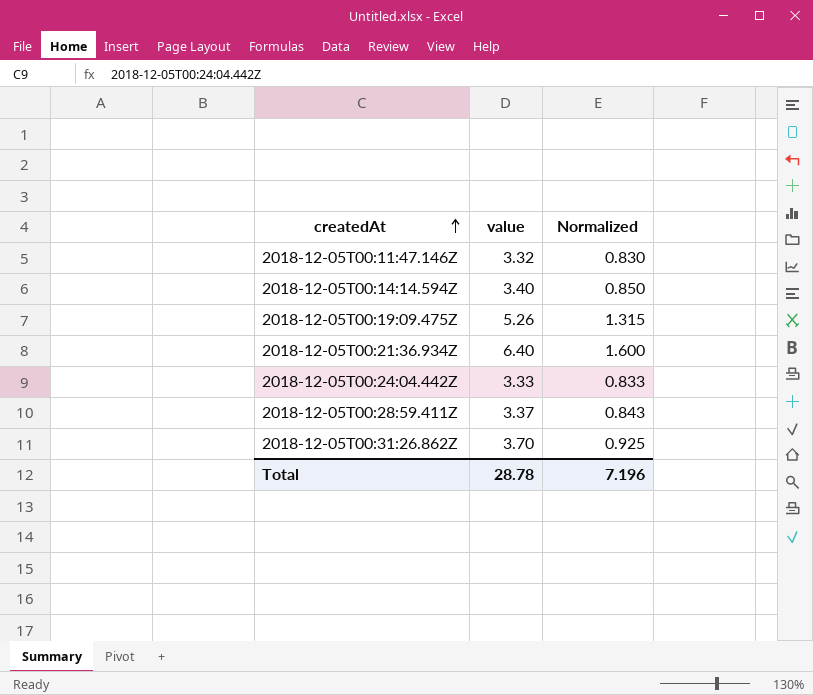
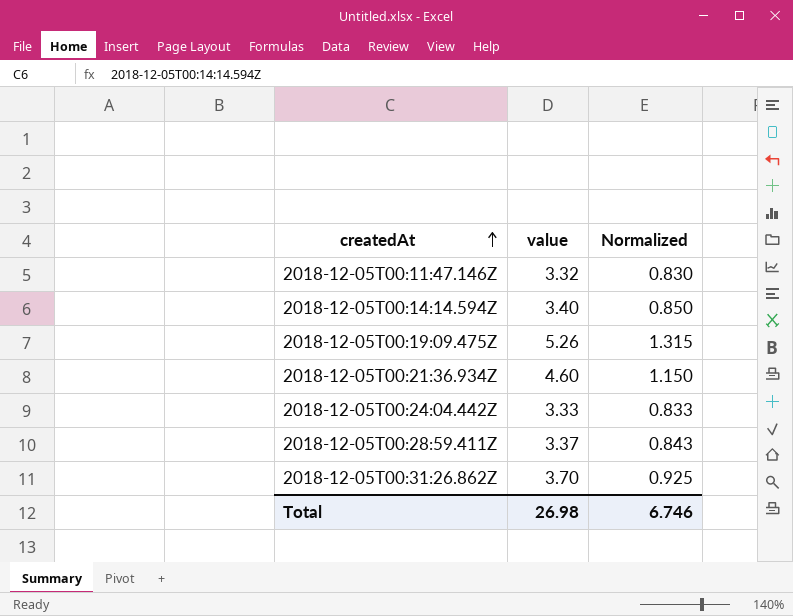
2018-12-05T00:21:36.934Z | value: 6.40 -> 4.60
2018-12-05T00:21:36.934Z | Normalized: 1.600 -> 1.150
Total | value: 28.78 -> 26.98
Total | Normalized: 7.196 -> 6.746

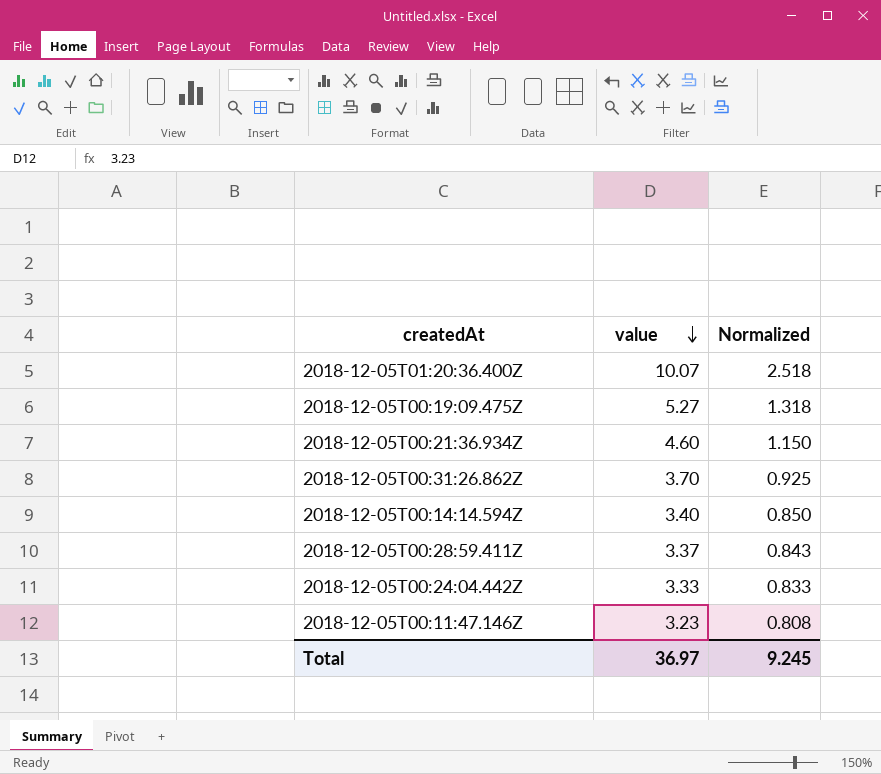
row order: createdAt ascending -> value descending
row 2018-12-05T01:20:36.400Z: none -> 10.07 | 2.518
2018-12-05T00:19:09.475Z | value: 5.26 -> 5.27
2018-12-05T00:19:09.475Z | Normalized: 1.315 -> 1.318
2018-12-05T00:11:47.146Z | value: 3.32 -> 3.23
2018-12-05T00:11:47.146Z | Normalized: 0.830 -> 0.808
Total | value: 26.98 -> 36.97
Total | Normalized: 6.746 -> 9.245

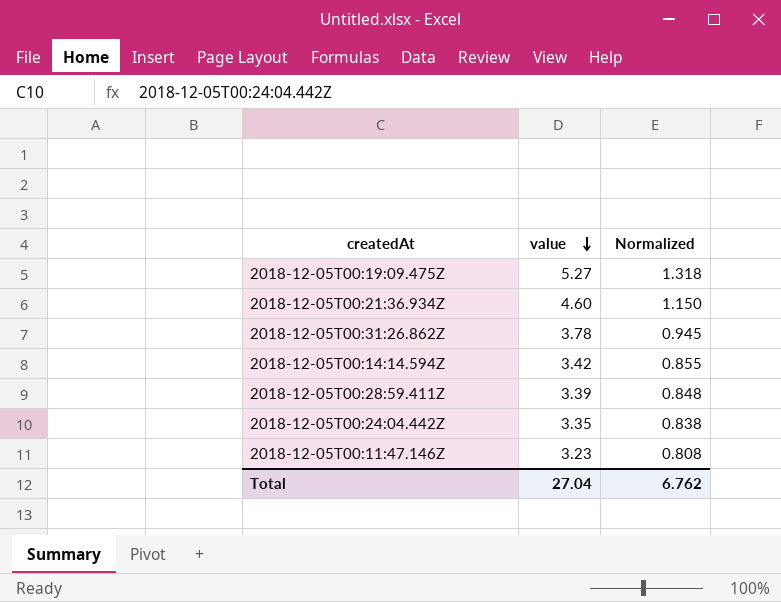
row 2018-12-05T01:20:36.400Z: 10.07 | 2.518 -> none
2018-12-05T00:31:26.862Z | value: 3.70 -> 3.78
2018-12-05T00:31:26.862Z | Normalized: 0.925 -> 0.945
2018-12-05T00:14:14.594Z | value: 3.40 -> 3.42
2018-12-05T00:14:14.594Z | Normalized: 0.850 -> 0.855
2018-12-05T00:28:59.411Z | value: 3.37 -> 3.39
2018-12-05T00:28:59.411Z | Normalized: 0.843 -> 0.848
2018-12-05T00:24:04.442Z | value: 3.33 -> 3.35
2018-12-05T00:24:04.442Z | Normalized: 0.833 -> 0.838
Total | value: 36.97 -> 27.04
Total | Normalized: 9.245 -> 6.762

